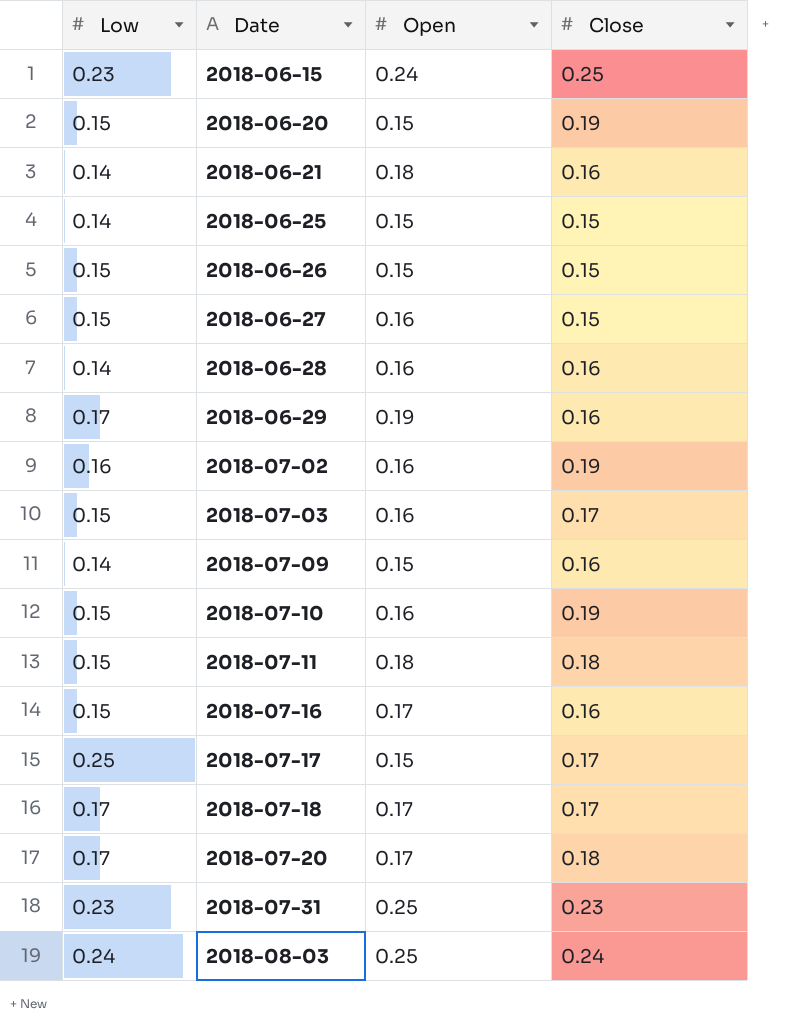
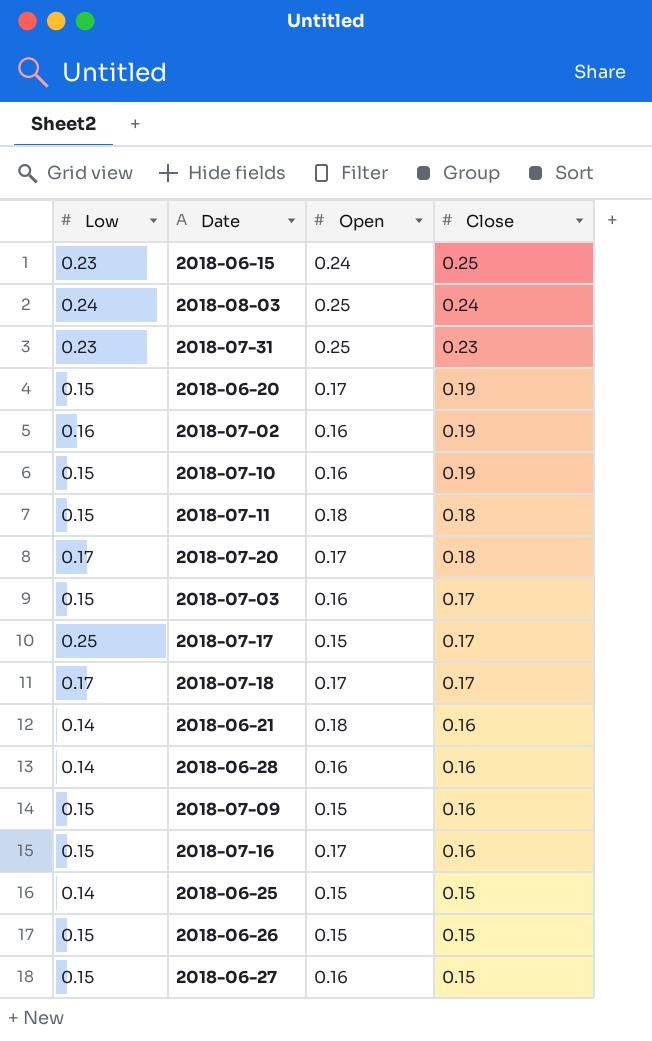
row order: Date ascending -> Close descending
row 2018-06-29: 0.17 | 0.19 | 0.16 -> none
2018-06-20 | Open: 0.15 -> 0.17
2018-07-09 | Low: 0.14 -> 0.15

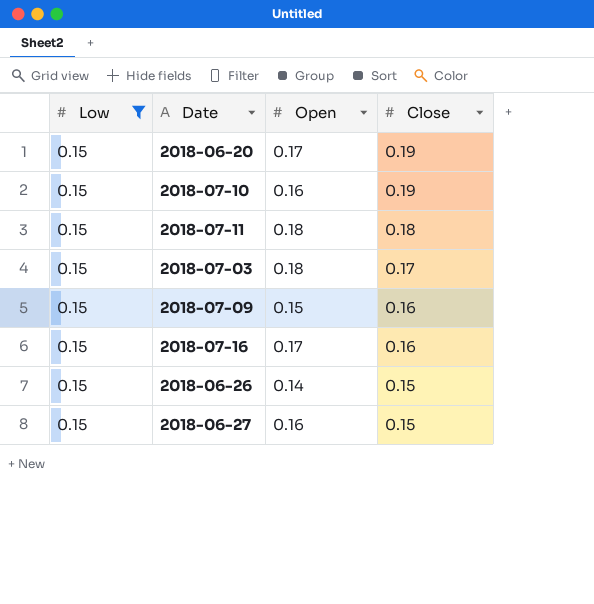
filter: none -> Low = 0.15
2018-07-03 | Open: 0.16 -> 0.18
2018-06-26 | Open: 0.15 -> 0.14

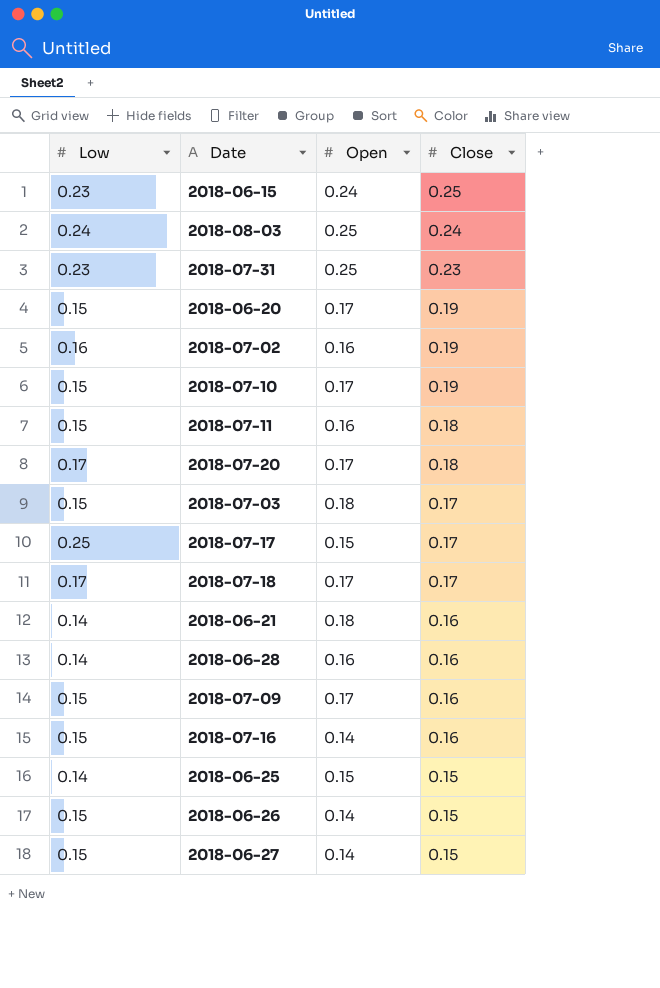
filter: Low = 0.15 -> none
2018-07-10 | Open: 0.16 -> 0.17
2018-07-11 | Open: 0.18 -> 0.16
2018-07-09 | Open: 0.15 -> 0.17
2018-07-16 | Open: 0.17 -> 0.14
2018-06-27 | Open: 0.16 -> 0.14

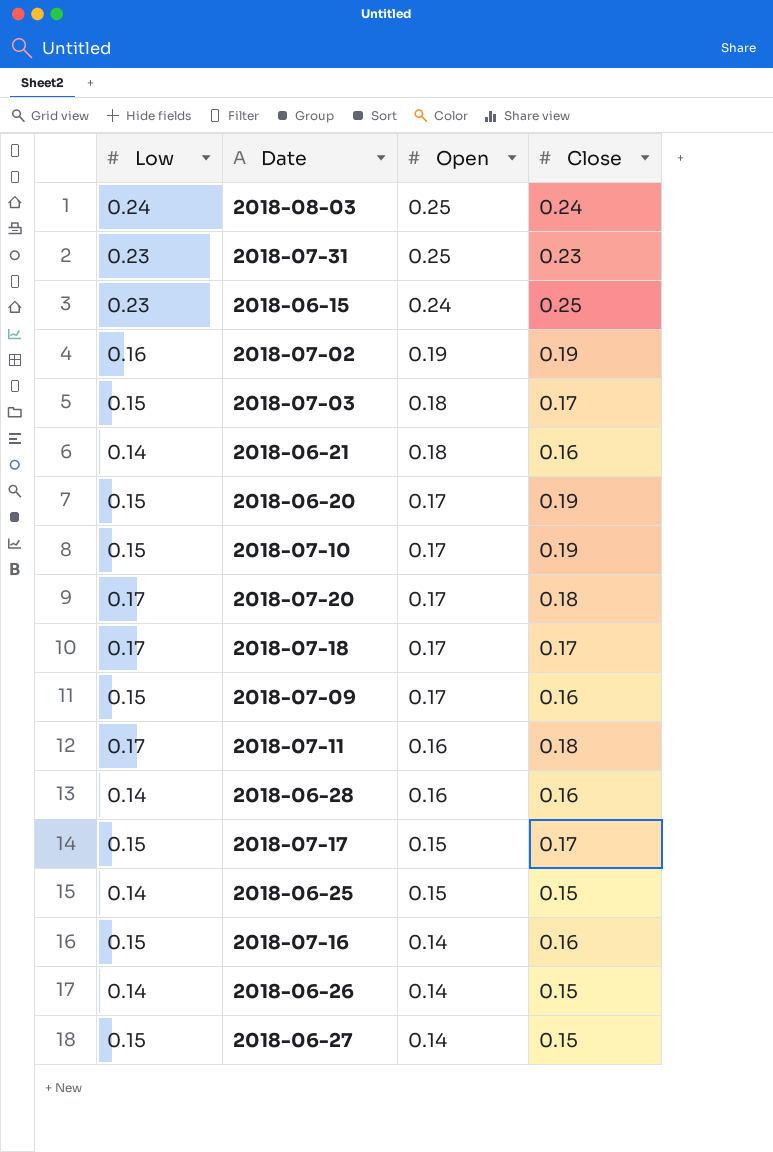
row order: Close descending -> Open descending
2018-07-02 | Open: 0.16 -> 0.19
2018-07-11 | Low: 0.15 -> 0.17
2018-07-17 | Low: 0.25 -> 0.15
2018-06-26 | Low: 0.15 -> 0.14

